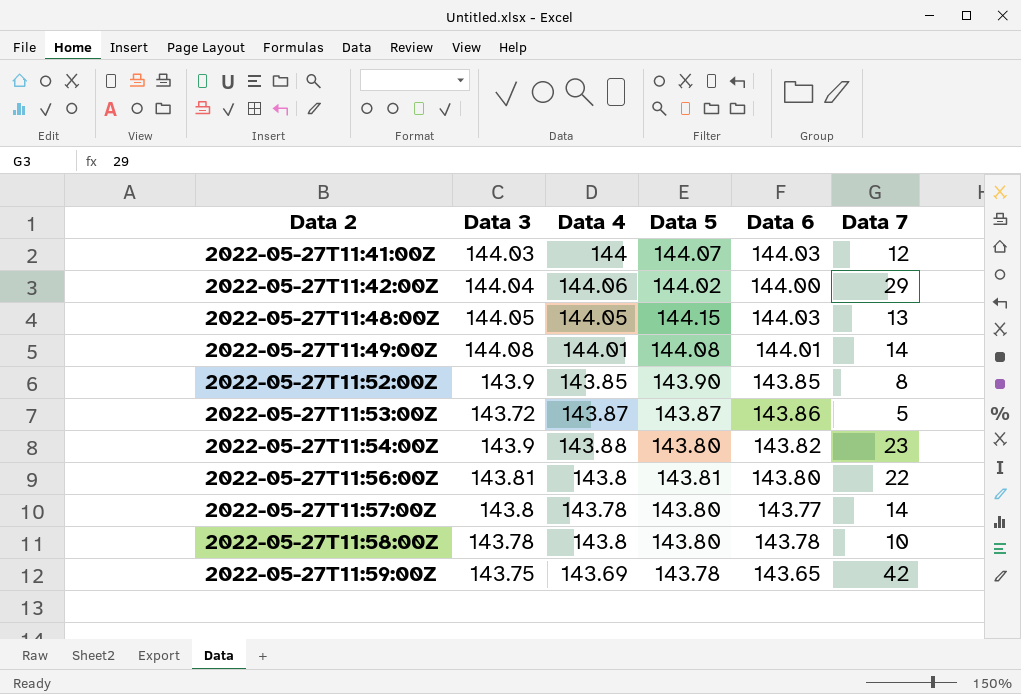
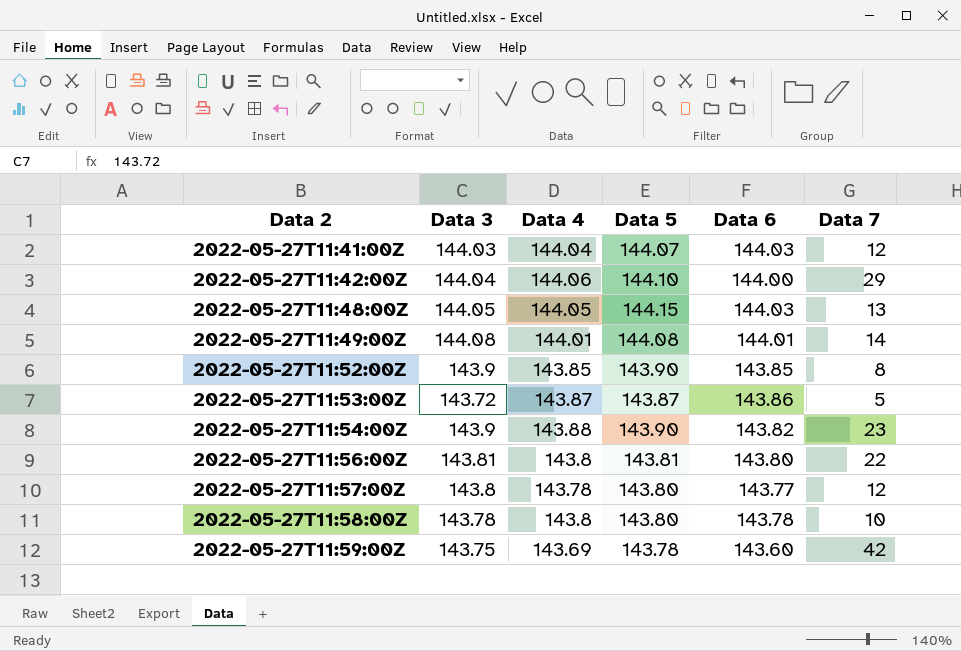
2022-05-27T11:41:00Z | Data 4: 144 -> 144.04
2022-05-27T11:42:00Z | Data 5: 144.02 -> 144.10
2022-05-27T11:54:00Z | Data 5: 143.80 -> 143.90
2022-05-27T11:57:00Z | Data 7: 14 -> 12
2022-05-27T11:59:00Z | Data 6: 143.65 -> 143.60

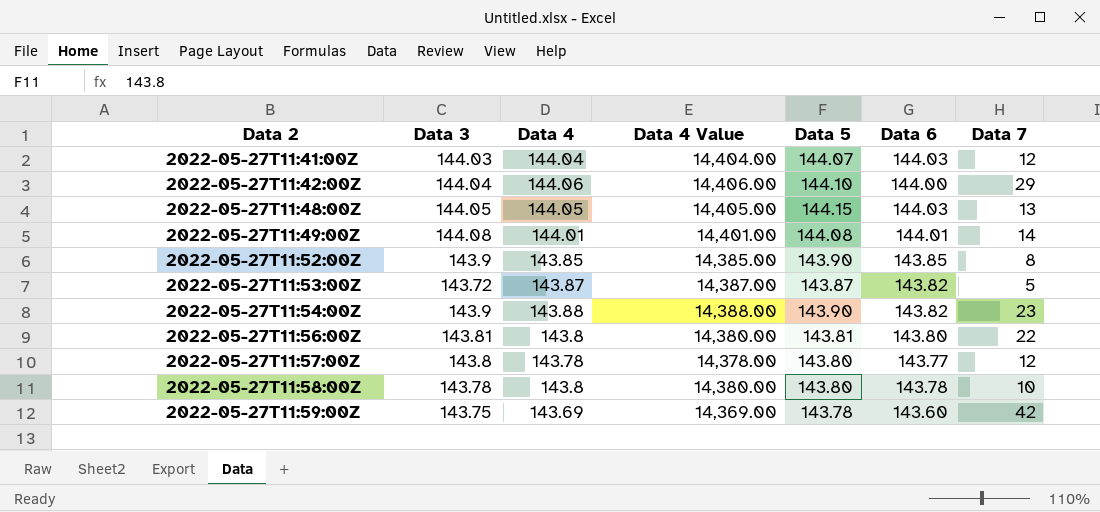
column Data 4 Value | formula: none -> [Data 4] * 100
2022-05-27T11:53:00Z | Data 6: 143.86 -> 143.82

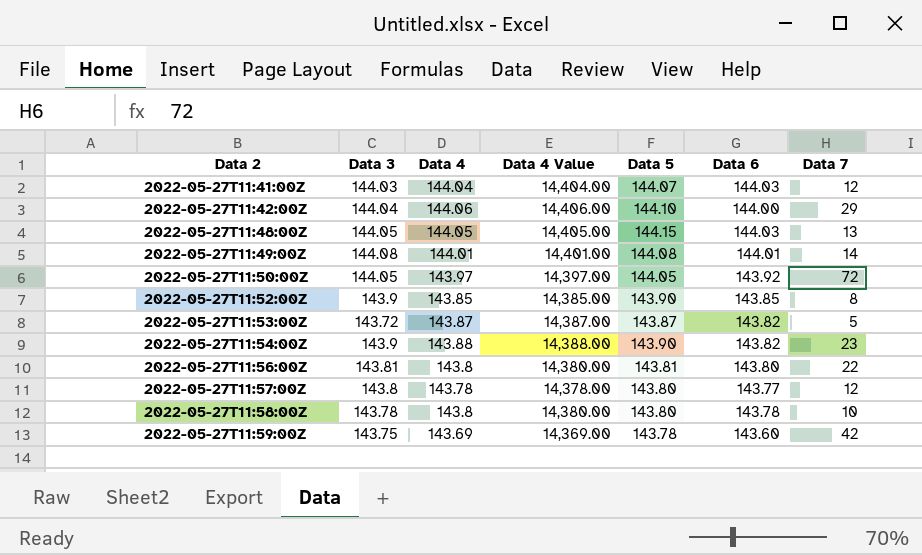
row 2022-05-27T11:50:00Z: none -> 144.05 | 143.97 | 14,397.00 | 144.05 | 143.92 | 72

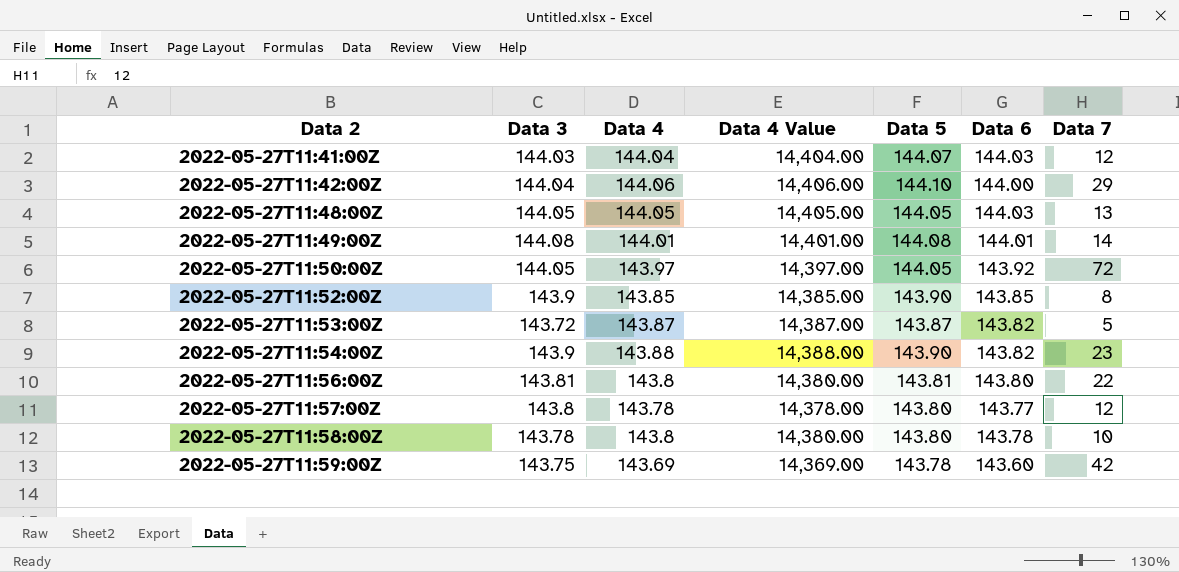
2022-05-27T11:48:00Z | Data 5: 144.15 -> 144.05

